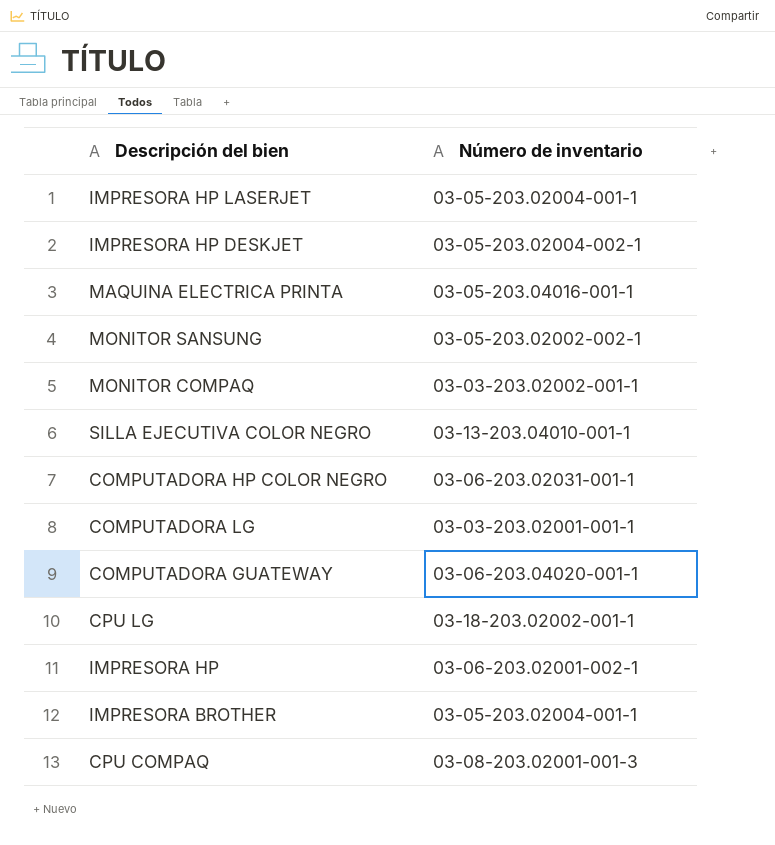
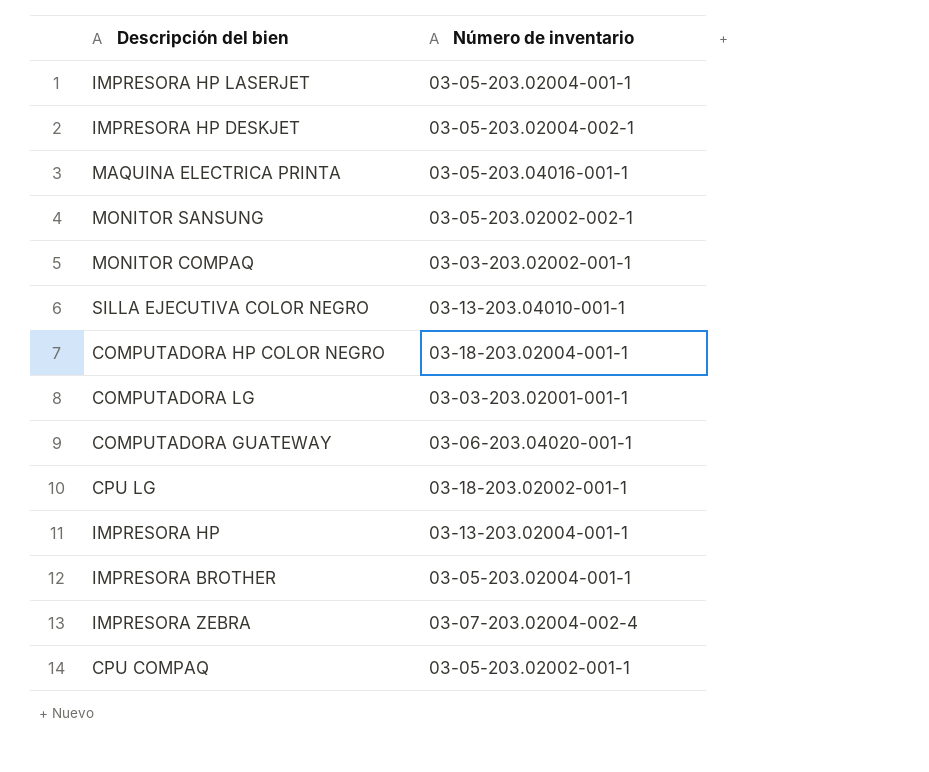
COMPUTADORA HP COLOR NEGRO | Número de inventario: 03-06-203.02031-001-1 -> 03-18-203.02004-001-1
IMPRESORA HP | Número de inventario: 03-06-203.02001-002-1 -> 03-13-203.02004-001-1
row IMPRESORA ZEBRA: none -> 03-07-203.02004-002-4
CPU COMPAQ | Número de inventario: 03-08-203.02001-001-3 -> 03-05-203.02002-001-1

